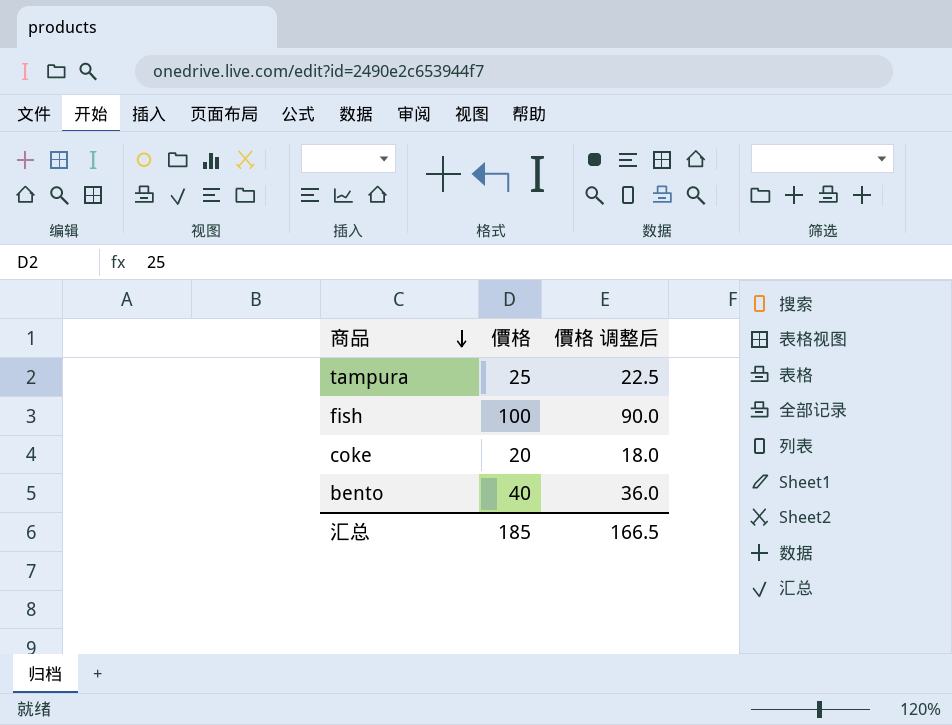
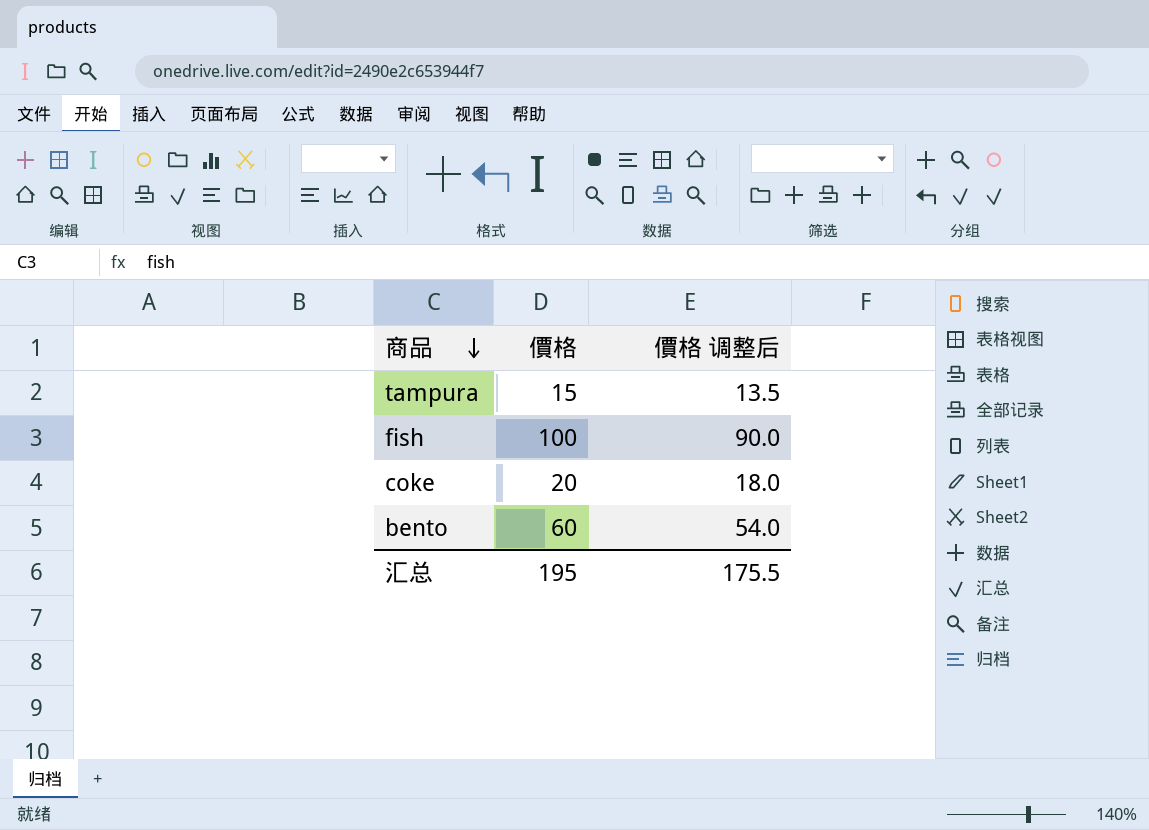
tampura | 價格: 25 -> 15
tampura | 價格 调整后: 22.5 -> 13.5
bento | 價格: 40 -> 60
bento | 價格 调整后: 36.0 -> 54.0
汇总 | 價格: 185 -> 195
汇总 | 價格 调整后: 166.5 -> 175.5

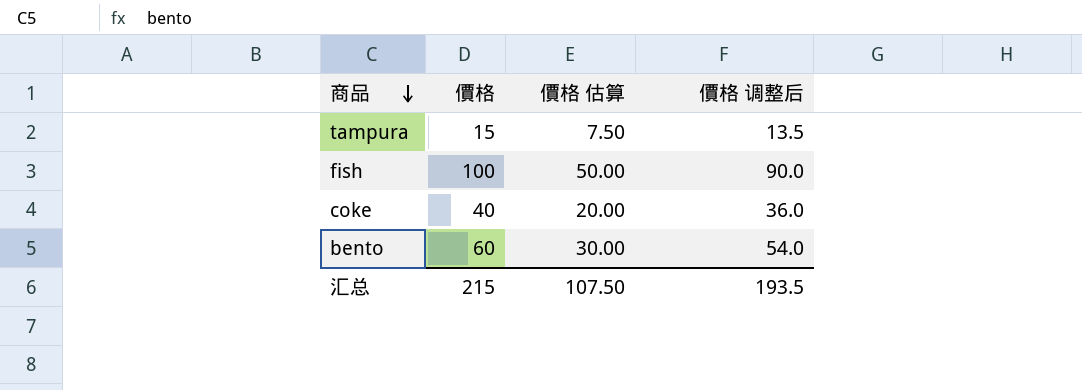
column 價格 估算 | formula: none -> [價格] * 0.5
coke | 價格: 20 -> 40
coke | 價格 调整后: 18.0 -> 36.0
汇总 | 價格: 195 -> 215
汇总 | 價格 调整后: 175.5 -> 193.5

